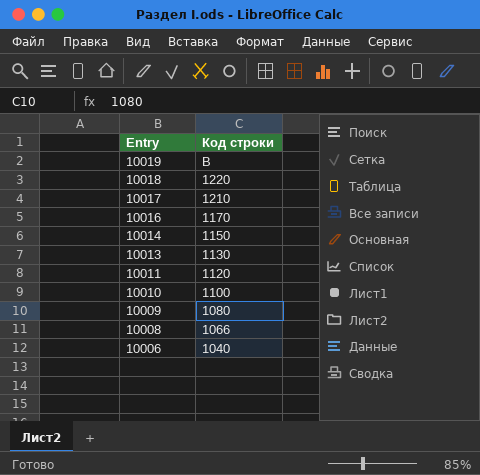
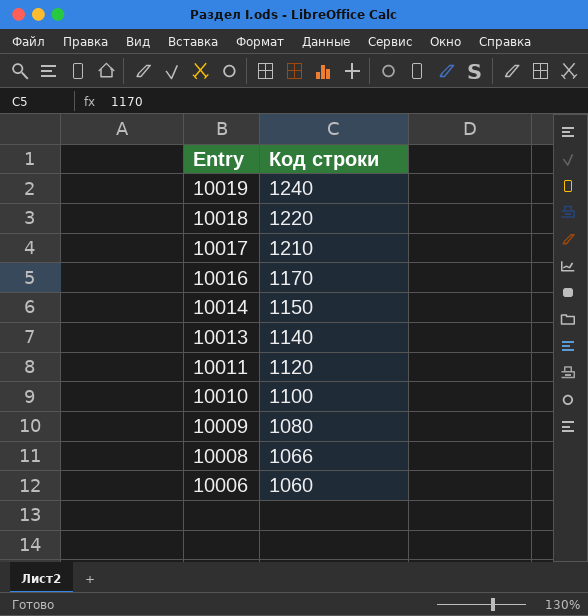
10019 | Код строки: В -> 1240
10013 | Код строки: 1130 -> 1140
10006 | Код строки: 1040 -> 1060

